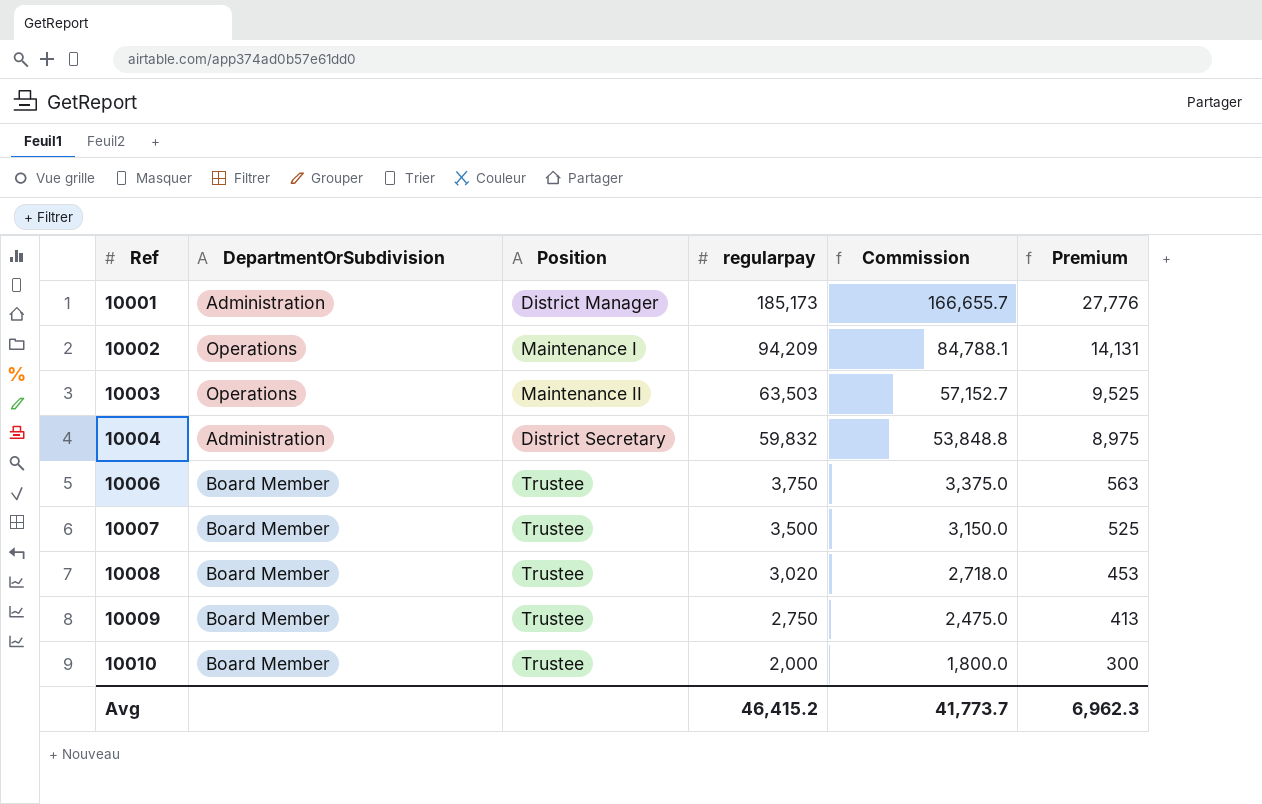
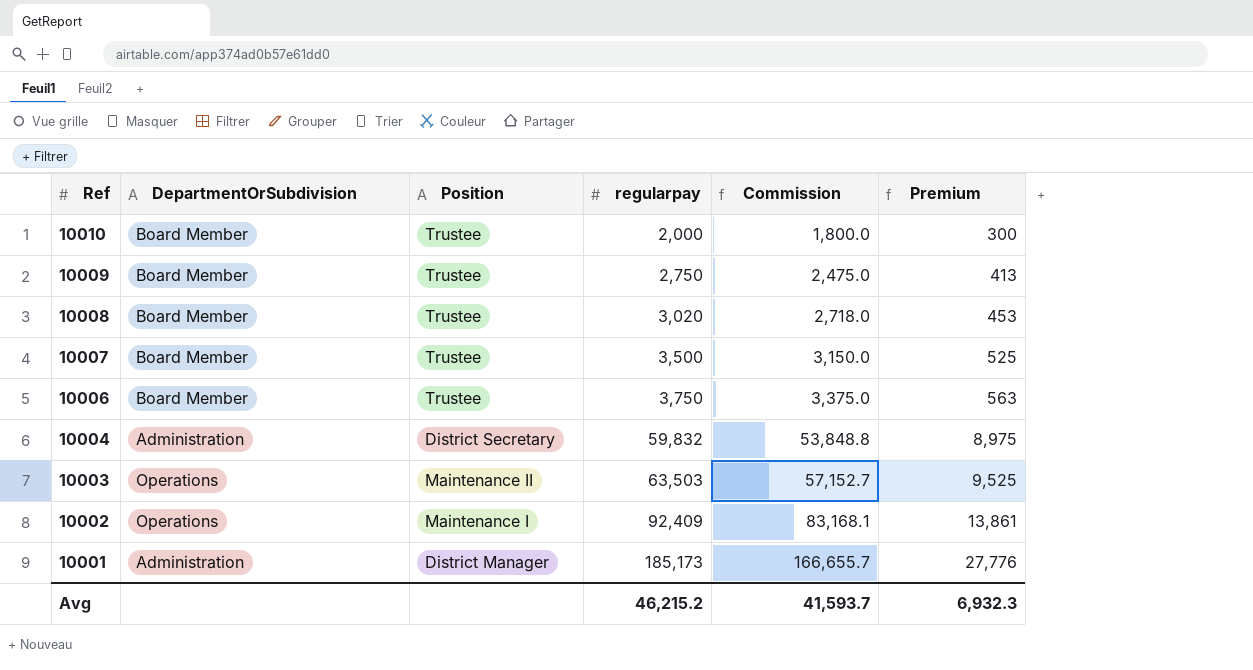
row order: Ref ascending -> Ref descending
10002 | regularpay: 94,209 -> 92,409
10002 | Commission: 84,788.1 -> 83,168.1
10002 | Premium: 14,131 -> 13,861
Avg | regularpay: 46,415.2 -> 46,215.2
Avg | Commission: 41,773.7 -> 41,593.7
Avg | Premium: 6,962.3 -> 6,932.3

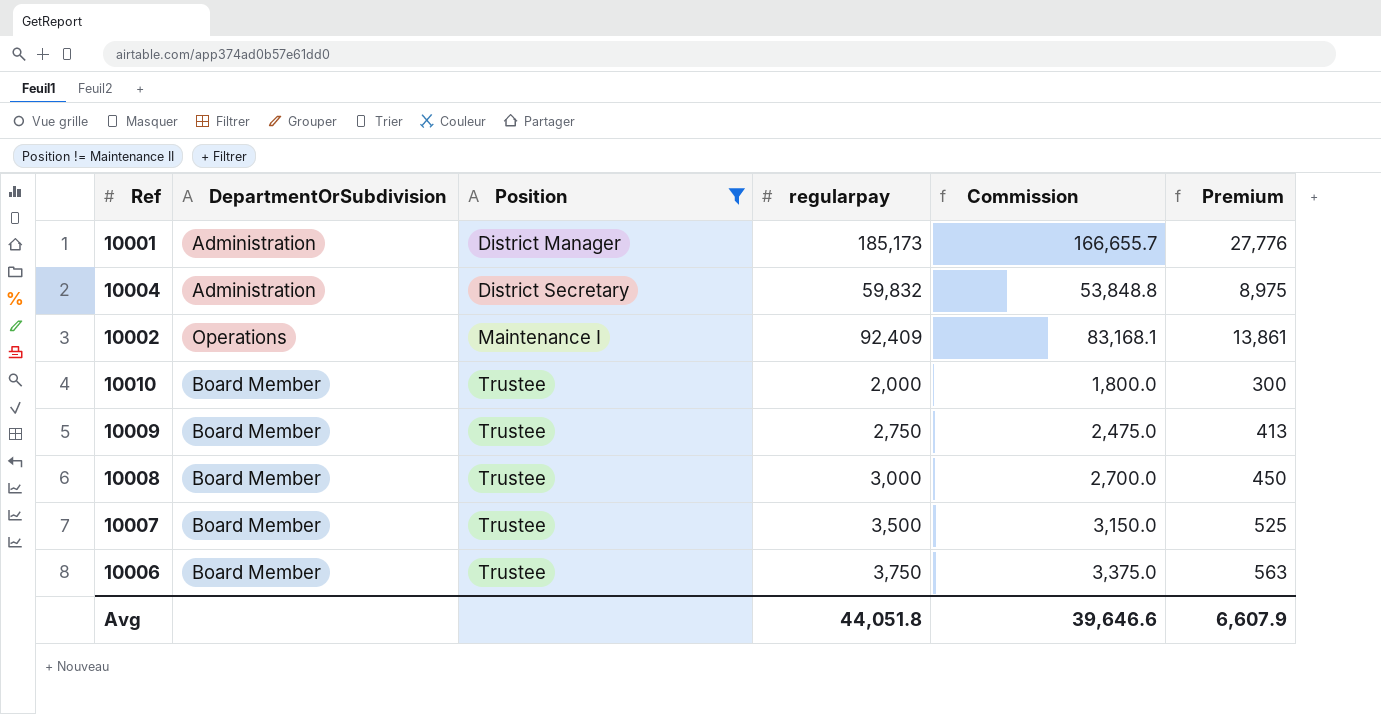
filter: none -> Position != Maintenance II
row order: Ref descending -> Position ascending
10008 | regularpay: 3,020 -> 3,000
10008 | Commission: 2,718.0 -> 2,700.0
10008 | Premium: 453 -> 450
Avg | regularpay: 46,215.2 -> 44,051.8
Avg | Commission: 41,593.7 -> 39,646.6
Avg | Premium: 6,932.3 -> 6,607.9

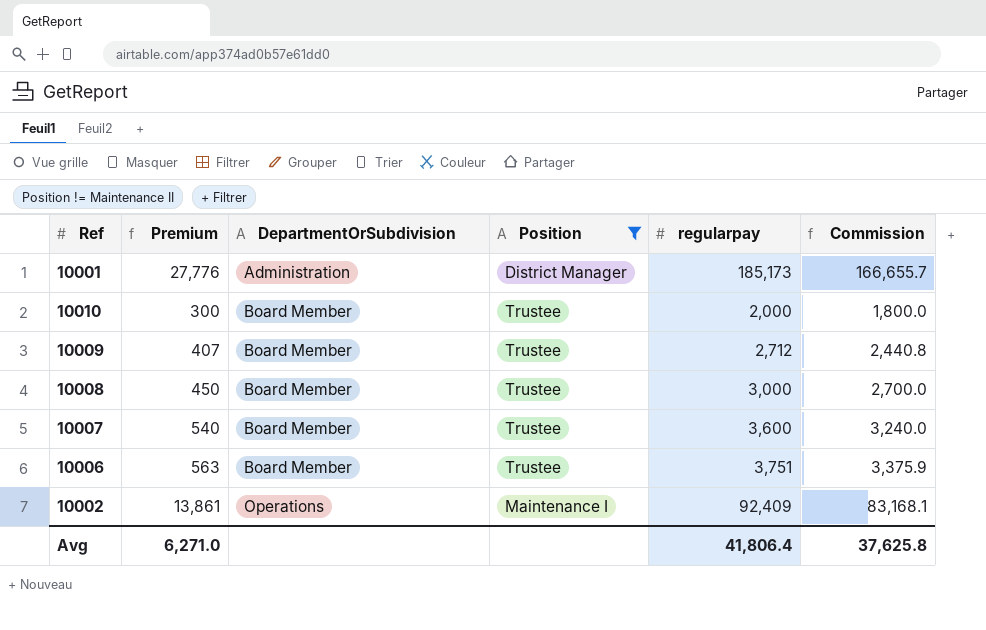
row order: Position ascending -> DepartmentOrSubdivision ascending
column Premium | position: 6 -> 2
row 10004: Administration | District Secretary | 59,832 | 53,848.8 | 8,975 -> none
10009 | Premium: 413 -> 407
10009 | regularpay: 2,750 -> 2,712
10009 | Commission: 2,475.0 -> 2,440.8
10007 | Premium: 525 -> 540
10007 | regularpay: 3,500 -> 3,600
10007 | Commission: 3,150.0 -> 3,240.0
10006 | regularpay: 3,750 -> 3,751
10006 | Commission: 3,375.0 -> 3,375.9
Avg | Premium: 6,607.9 -> 6,271.0
Avg | regularpay: 44,051.8 -> 41,806.4
Avg | Commission: 39,646.6 -> 37,625.8

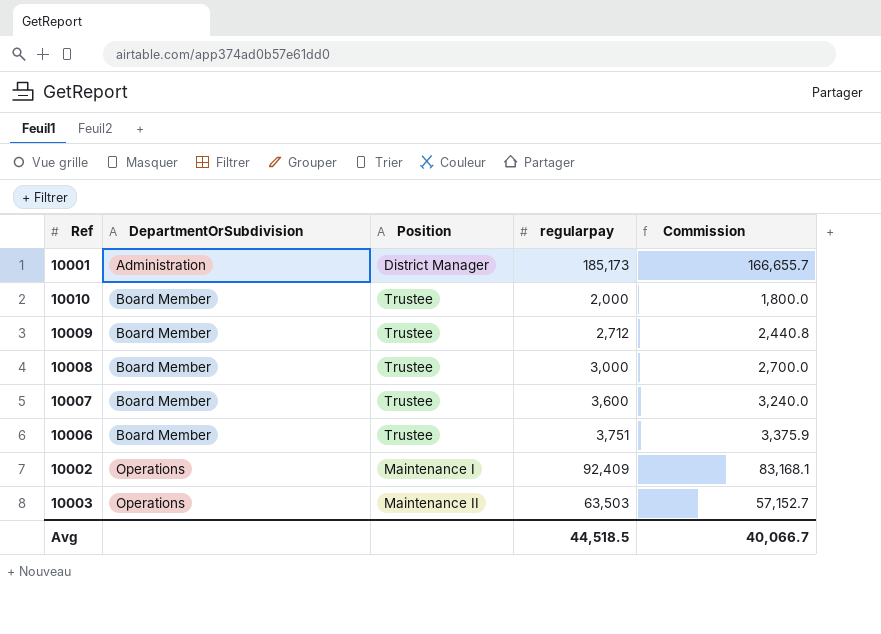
filter: Position != Maintenance II -> none
column Premium | formula: [regularpay] * 0.15 -> none
Avg | regularpay: 41,806.4 -> 44,518.5
Avg | Commission: 37,625.8 -> 40,066.7

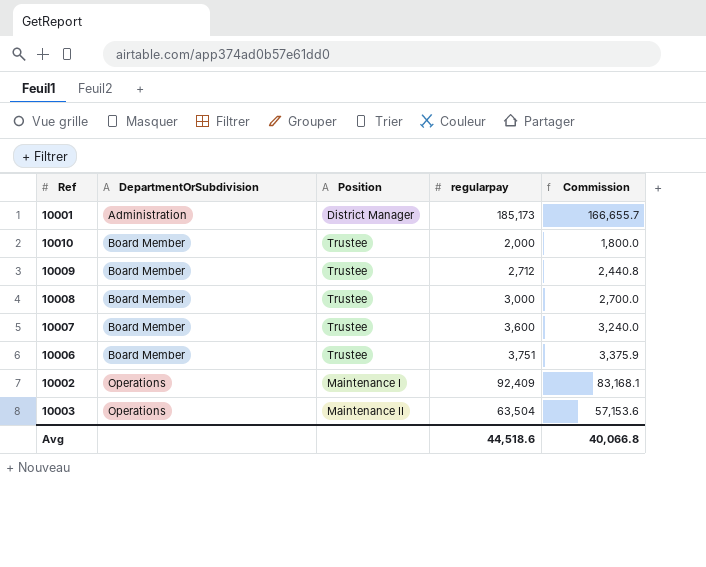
10003 | regularpay: 63,503 -> 63,504
10003 | Commission: 57,152.7 -> 57,153.6
Avg | regularpay: 44,518.5 -> 44,518.6
Avg | Commission: 40,066.7 -> 40,066.8

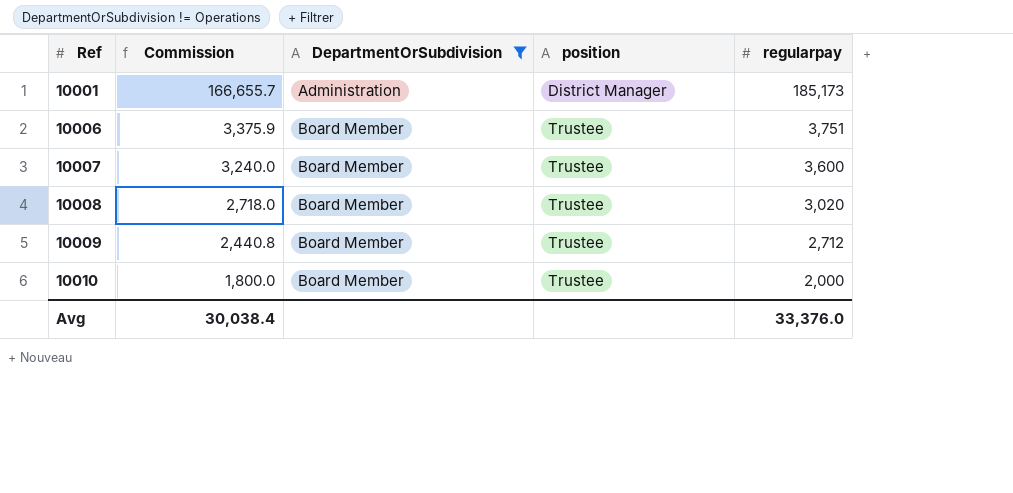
filter: none -> DepartmentOrSubdivision != Operations
row order: DepartmentOrSubdivision ascending -> Ref ascending
column Commission | position: 5 -> 2
column name: Position -> position
10008 | Commission: 2,700.0 -> 2,718.0
10008 | regularpay: 3,000 -> 3,020
Avg | Commission: 40,066.8 -> 30,038.4
Avg | regularpay: 44,518.6 -> 33,376.0

